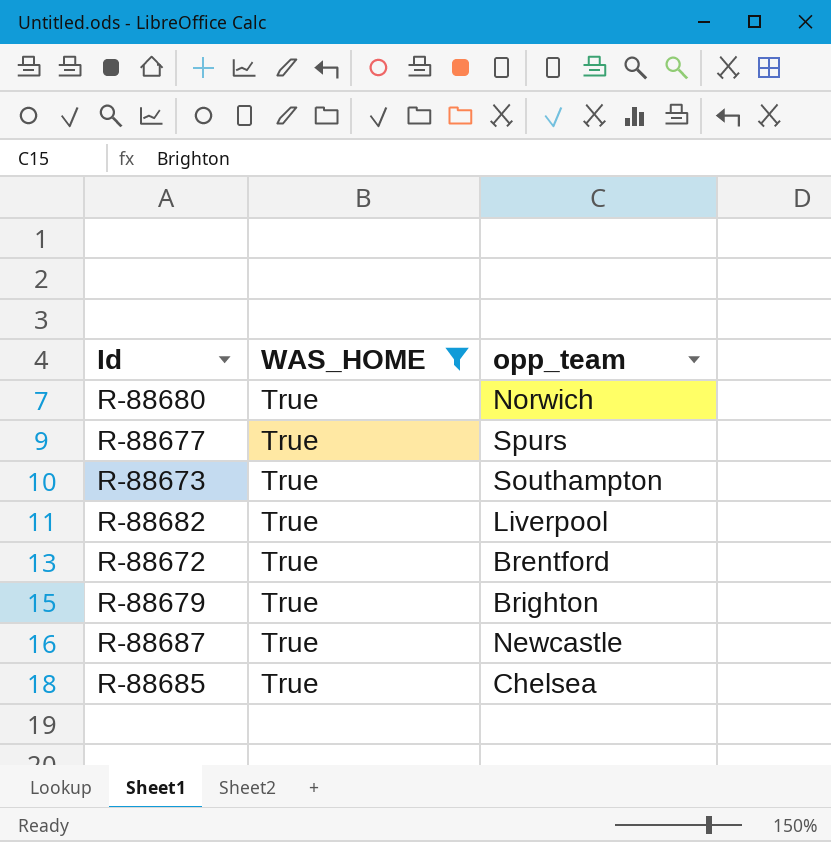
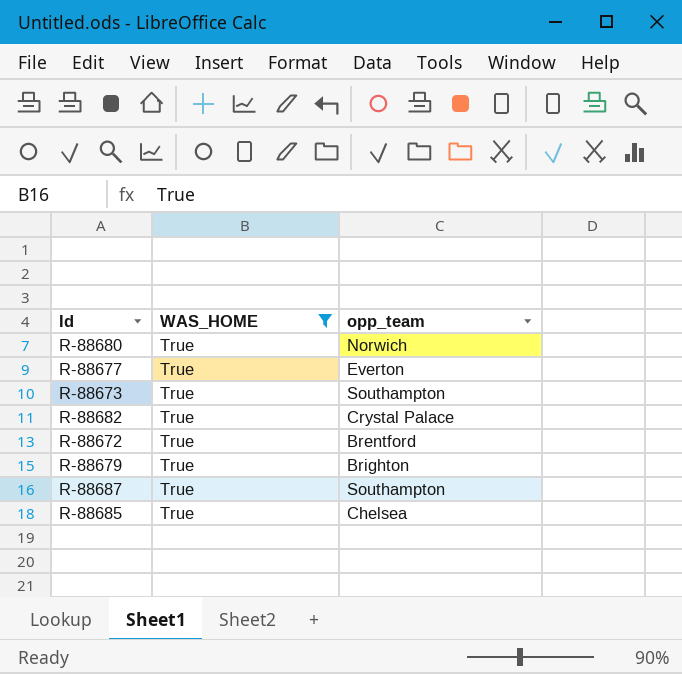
R-88677 | opp_team: Spurs -> Everton
R-88682 | opp_team: Liverpool -> Crystal Palace
R-88687 | opp_team: Newcastle -> Southampton

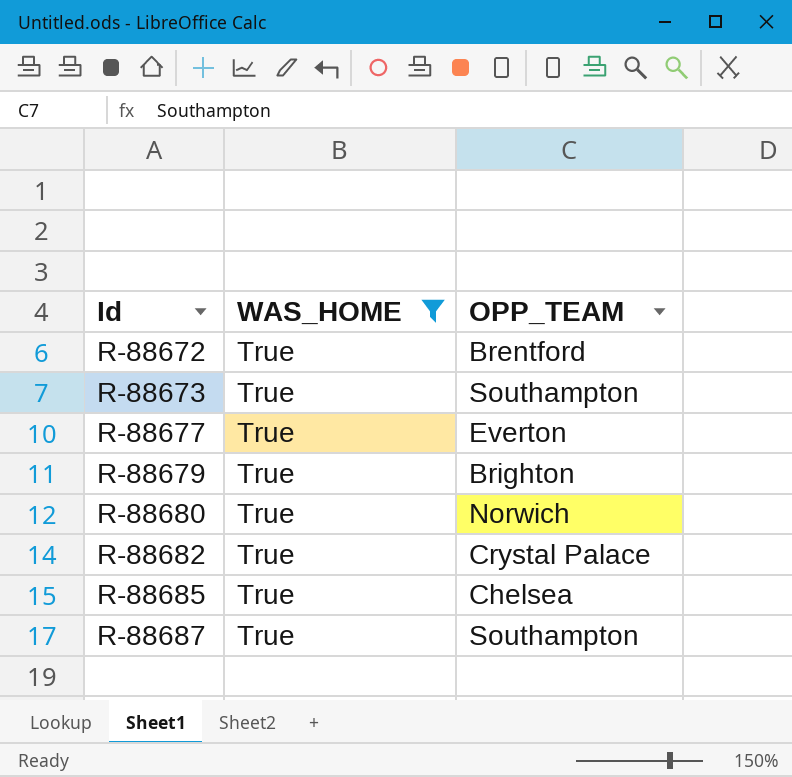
row order: none -> Id ascending
column name: opp_team -> OPP_TEAM

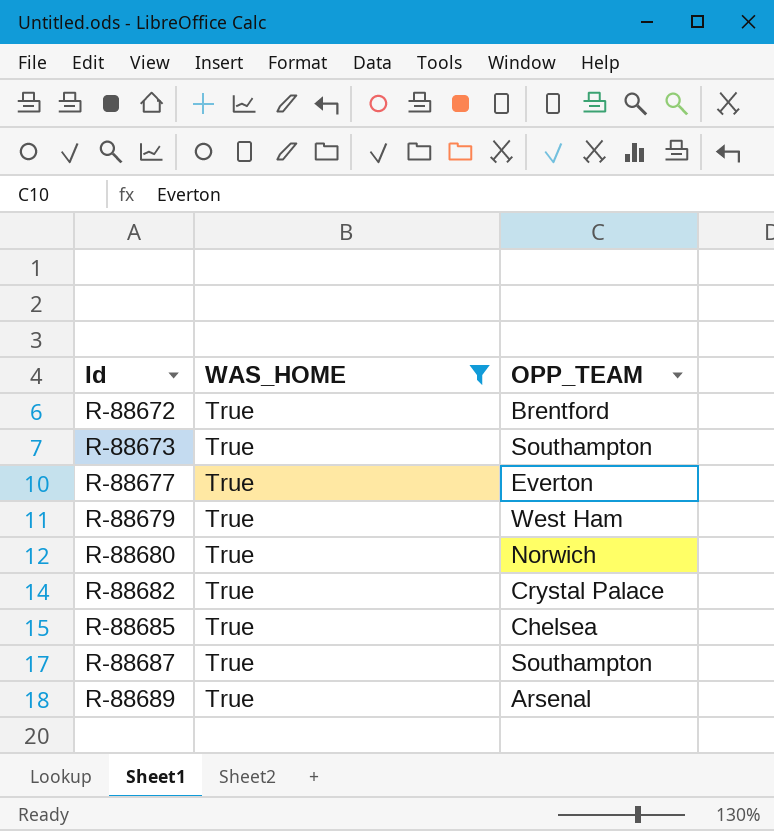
R-88679 | OPP_TEAM: Brighton -> West Ham
row R-88689: none -> True | Arsenal

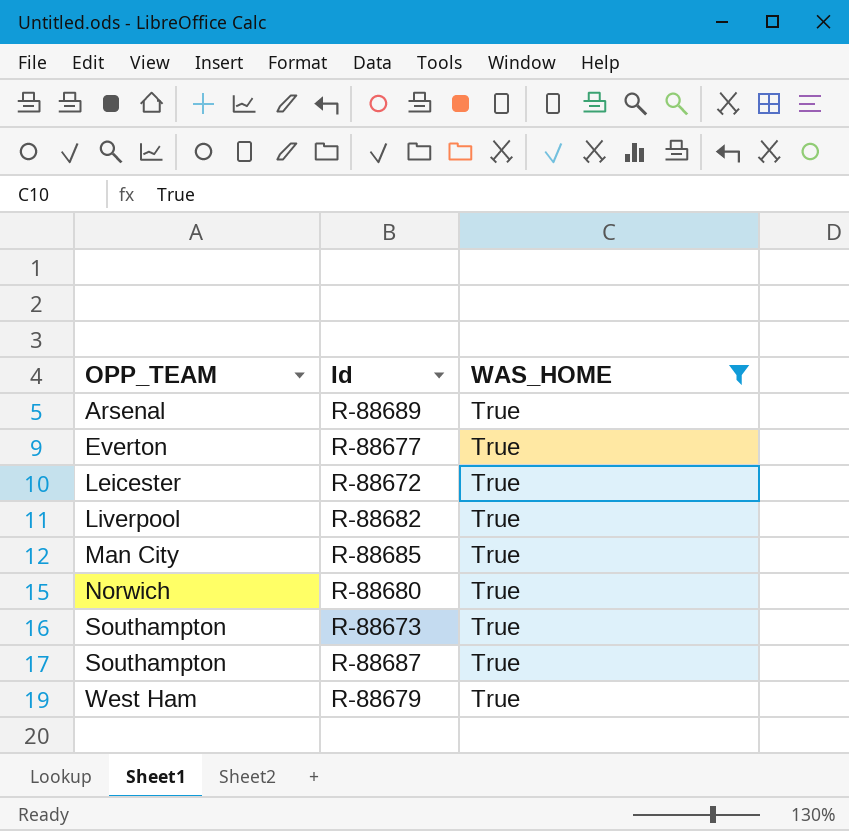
row order: Id ascending -> OPP_TEAM ascending
column OPP_TEAM | position: 3 -> 1
R-88672 | OPP_TEAM: Brentford -> Leicester
R-88682 | OPP_TEAM: Crystal Palace -> Liverpool
R-88685 | OPP_TEAM: Chelsea -> Man City

